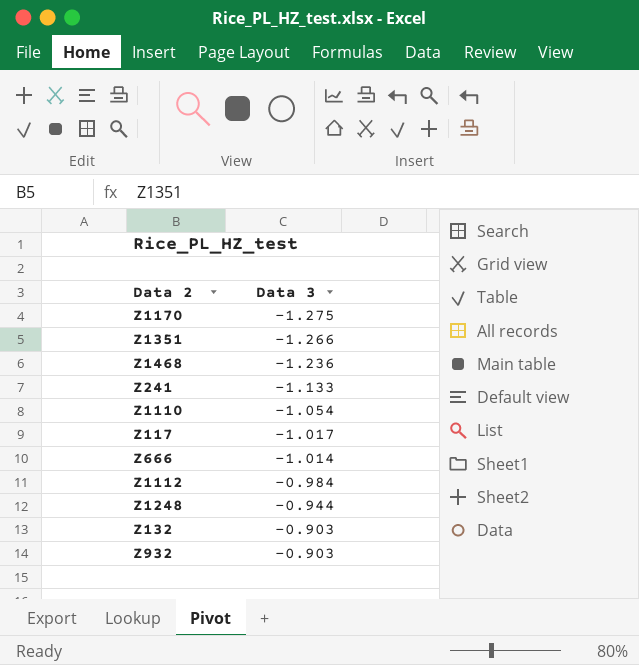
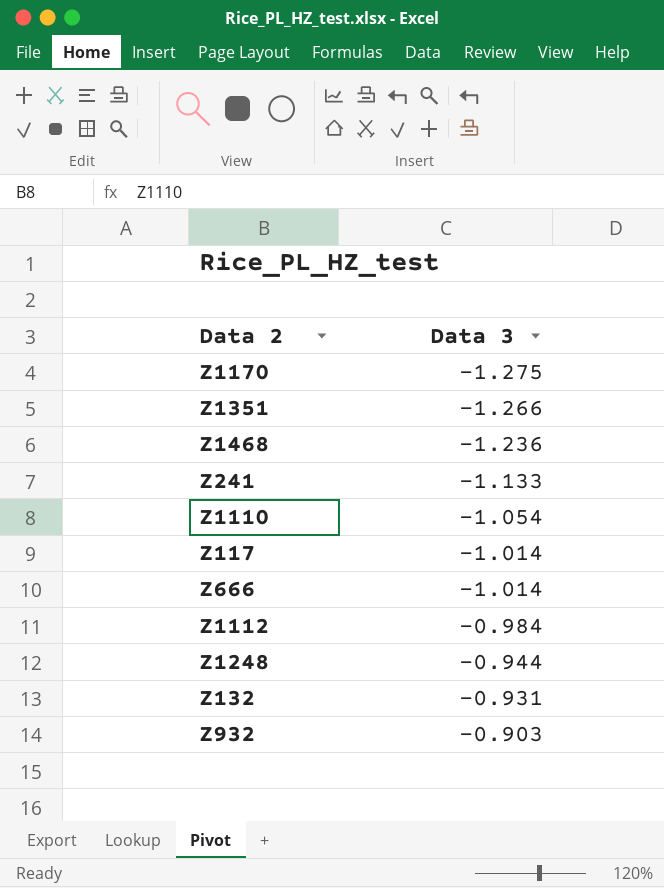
Z117 | Data 3: -1.017 -> -1.014
Z132 | Data 3: -0.903 -> -0.931

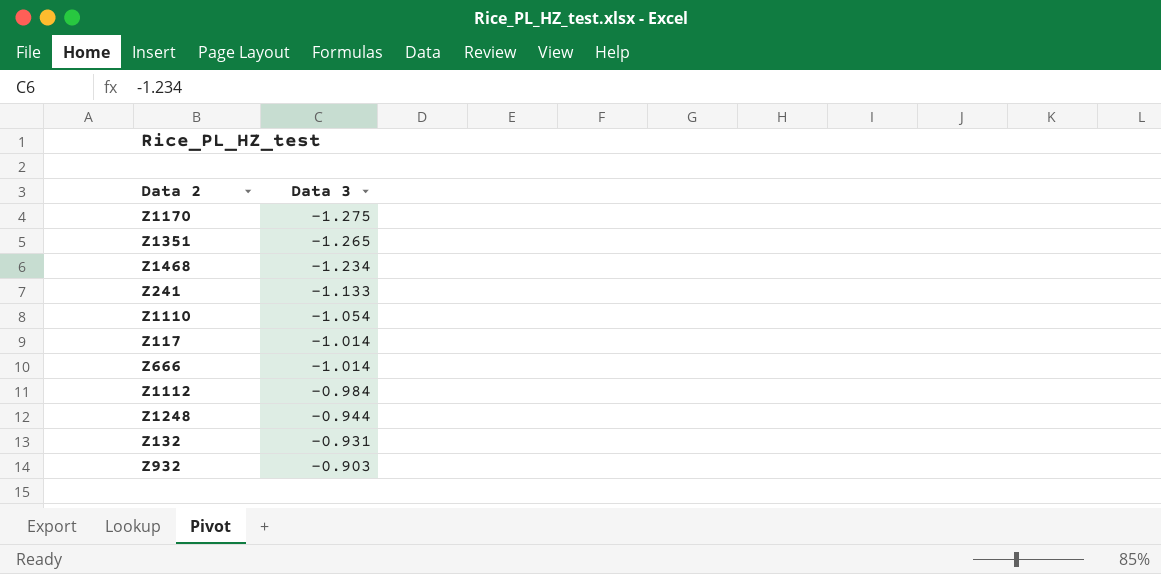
Z1351 | Data 3: -1.266 -> -1.265
Z1468 | Data 3: -1.236 -> -1.234

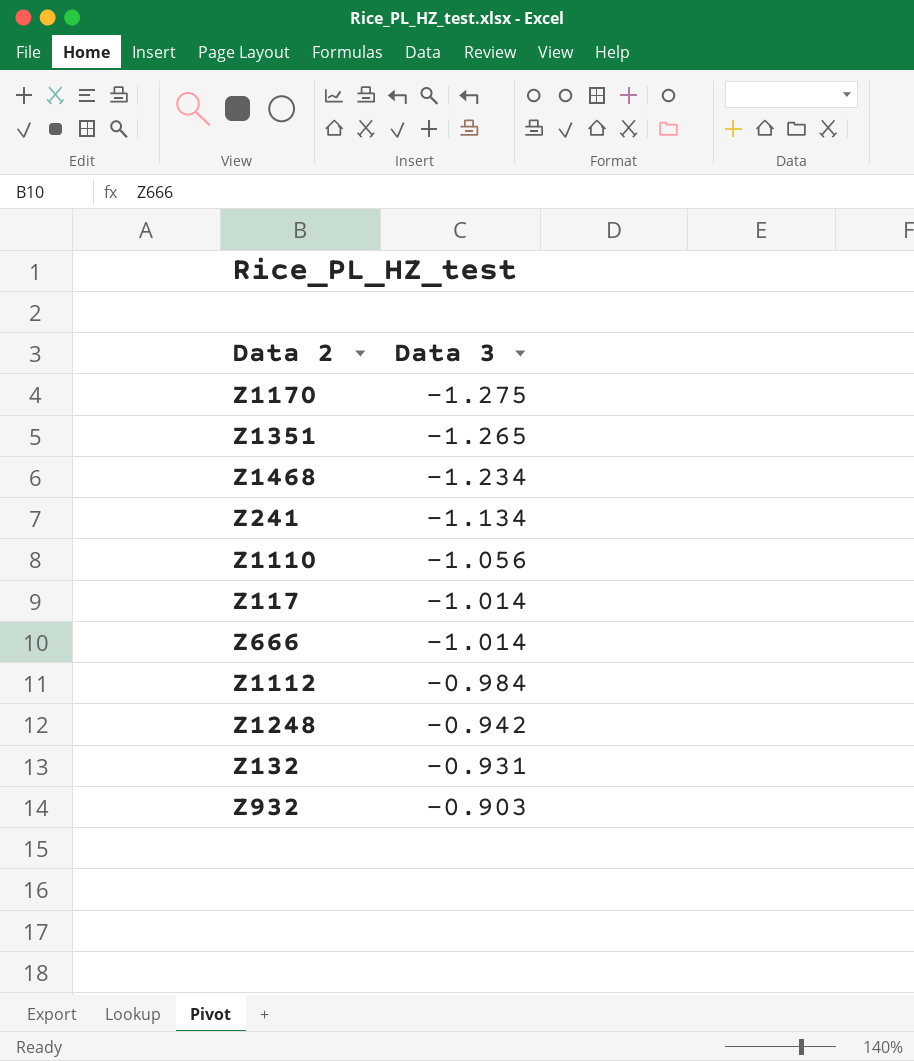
Z241 | Data 3: -1.133 -> -1.134
Z1110 | Data 3: -1.054 -> -1.056
Z1248 | Data 3: -0.944 -> -0.942

